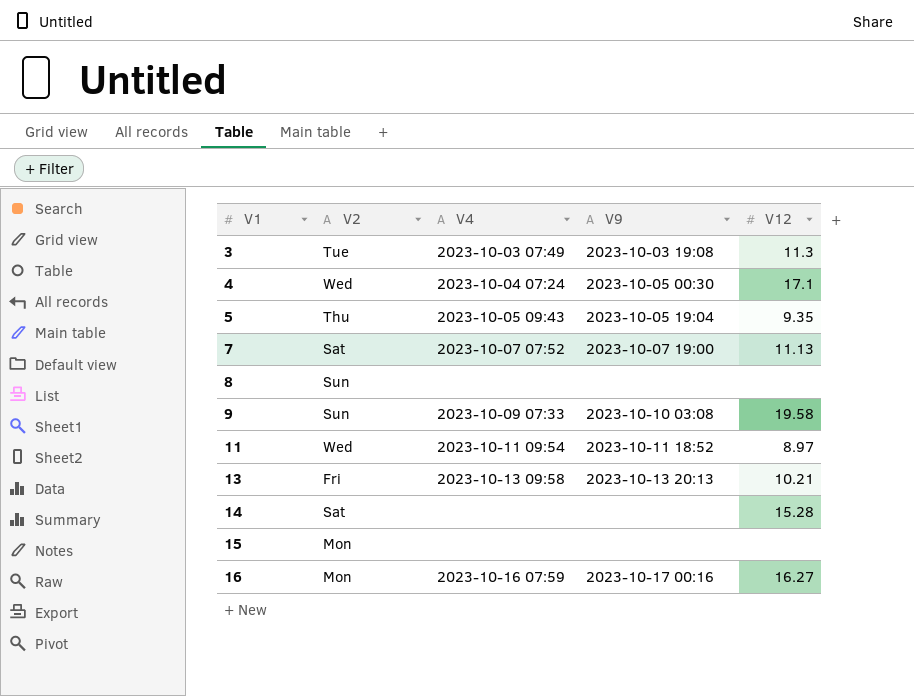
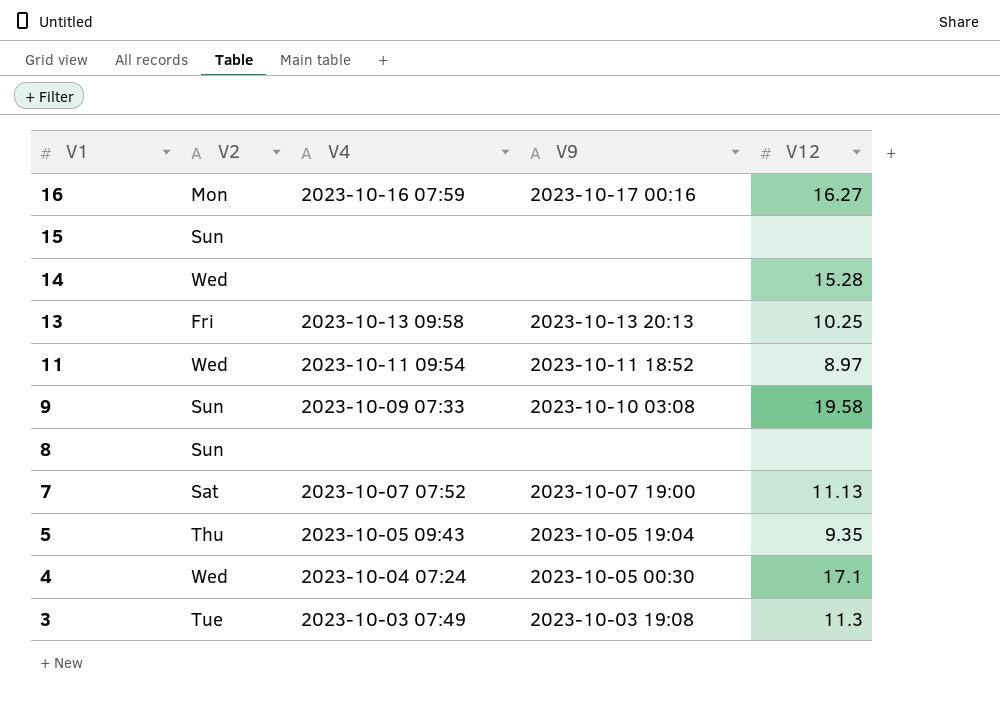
row order: V1 ascending -> V1 descending
15 | V2: Mon -> Sun
14 | V2: Sat -> Wed
13 | V12: 10.21 -> 10.25

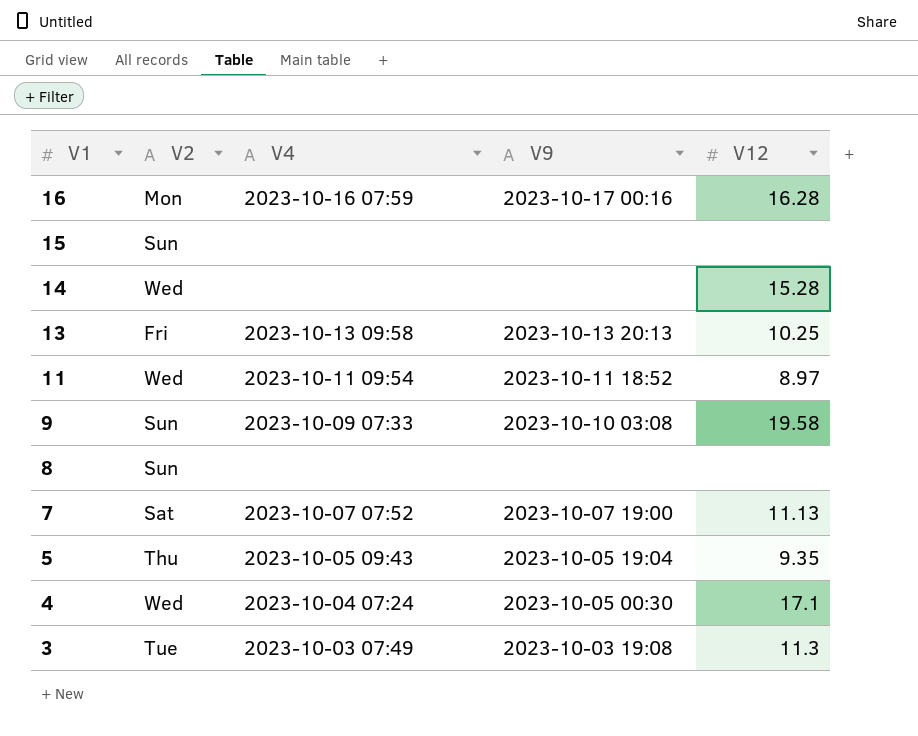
16 | V12: 16.27 -> 16.28

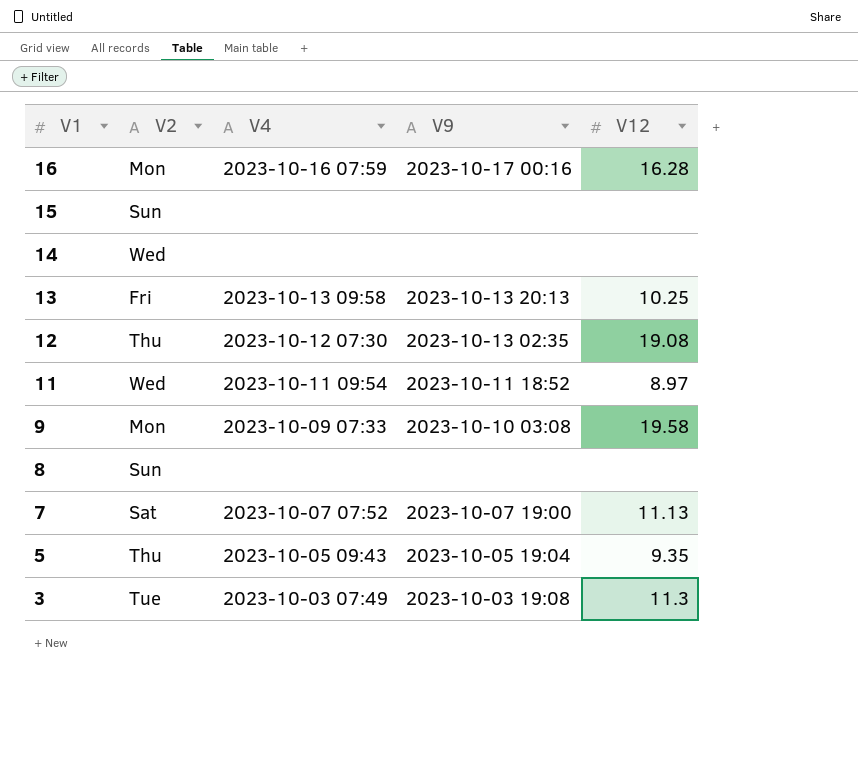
row 4: Wed | 2023-10-04 07:24 | 2023-10-05 00:30 | 17.1 -> none
14 | V12: 15.28 -> none
row 12: none -> Thu | 2023-10-12 07:30 | 2023-10-13 02:35 | 19.08
9 | V2: Sun -> Mon

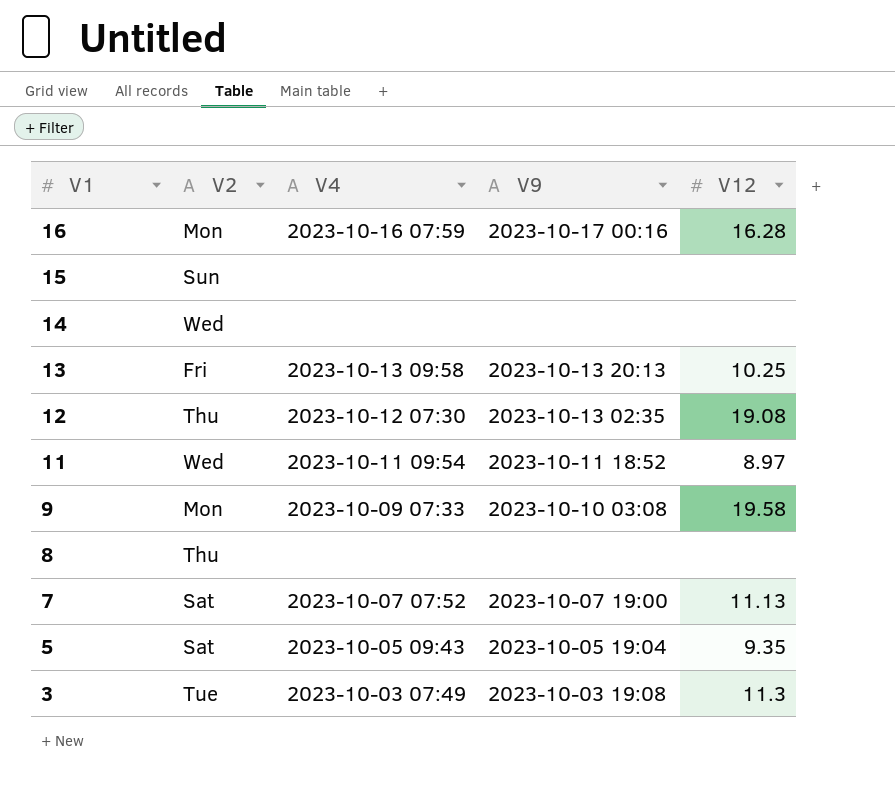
8 | V2: Sun -> Thu
5 | V2: Thu -> Sat

